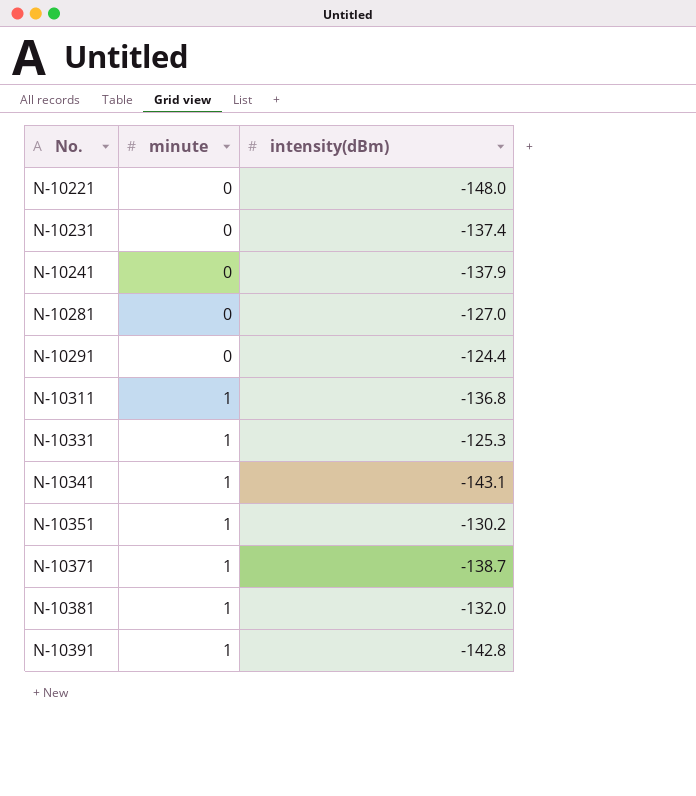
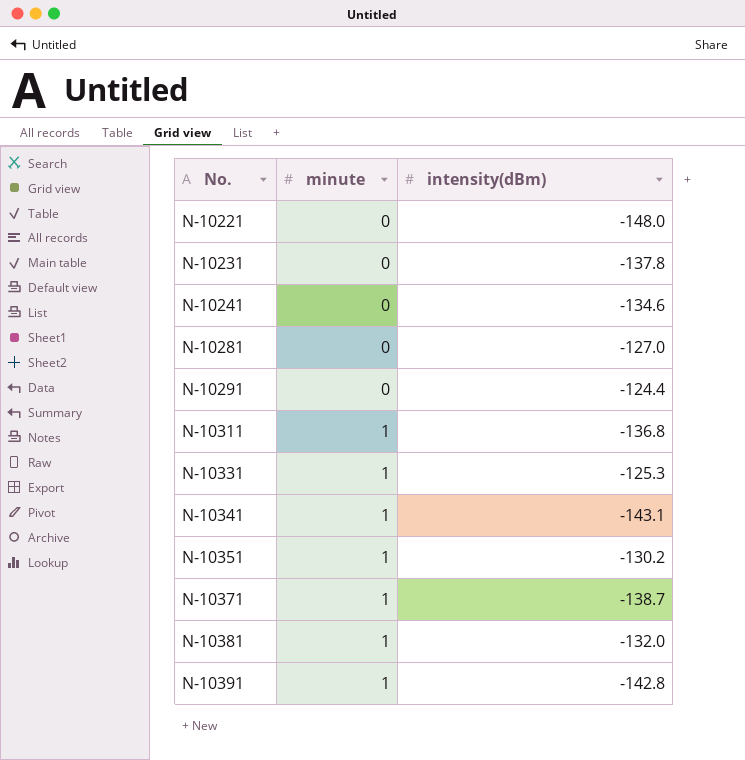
N-10231 | intensity(dBm): -137.4 -> -137.8
N-10241 | intensity(dBm): -137.9 -> -134.6

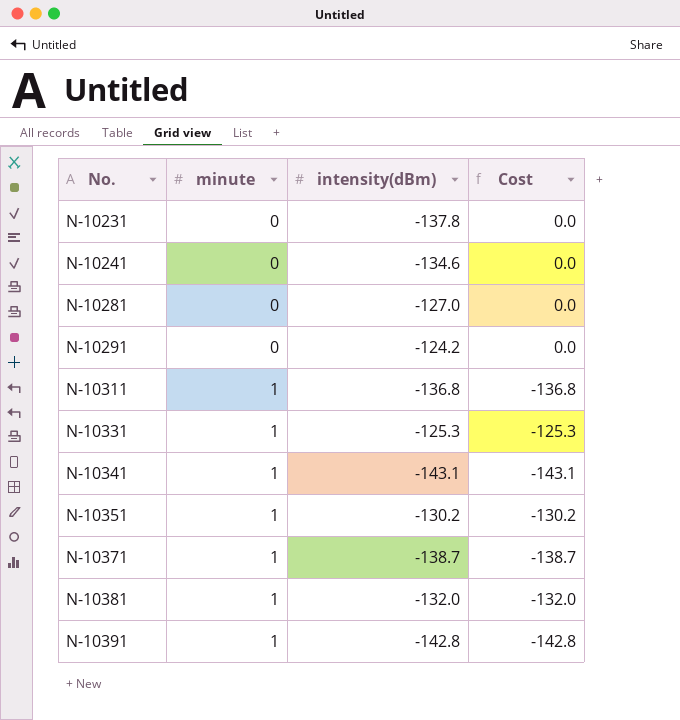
column Cost | formula: none -> [minute] * [intensity(dBm)]
row N-10221: 0 | -148.0 -> none
N-10291 | intensity(dBm): -124.4 -> -124.2

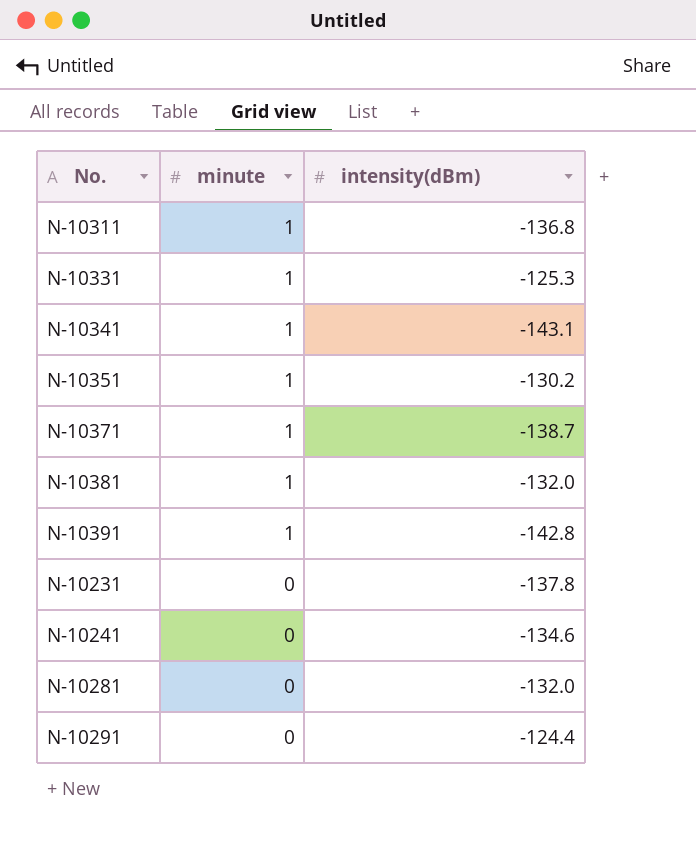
row order: No. ascending -> minute descending
column Cost | formula: [minute] * [intensity(dBm)] -> none
N-10281 | intensity(dBm): -127.0 -> -132.0
N-10291 | intensity(dBm): -124.2 -> -124.4

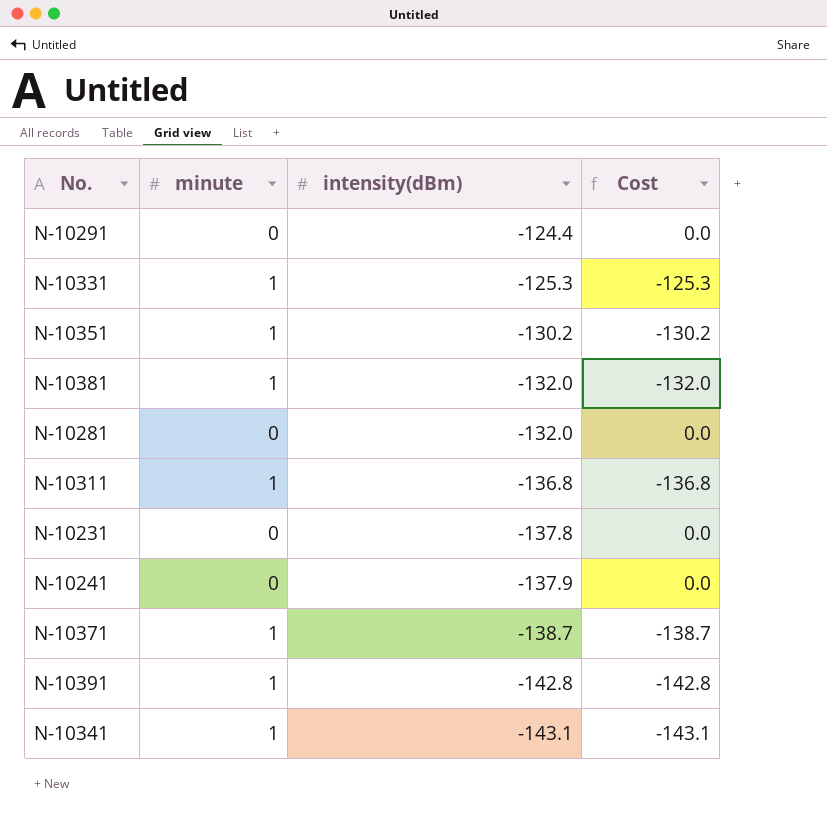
row order: minute descending -> intensity(dBm) descending
column Cost | formula: none -> [minute] * [intensity(dBm)]
N-10241 | intensity(dBm): -134.6 -> -137.9

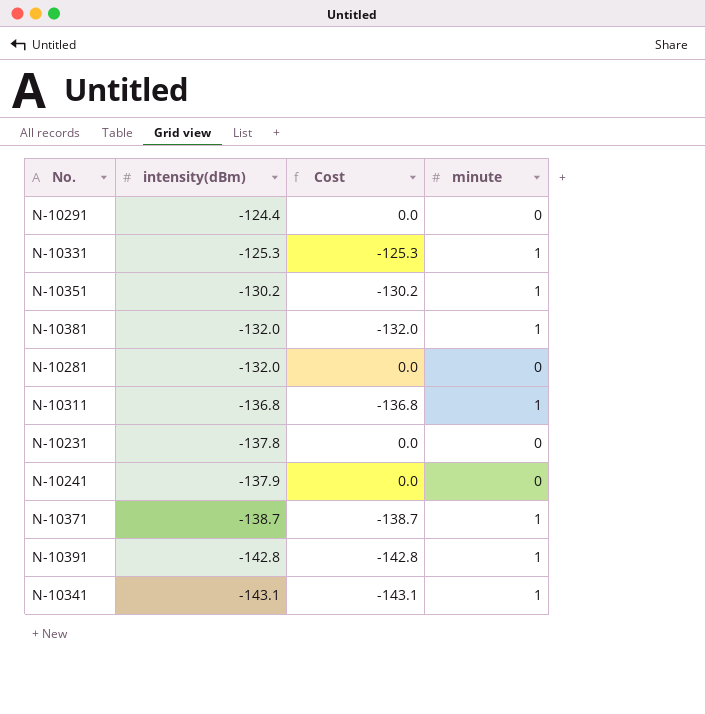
column minute | position: 2 -> 4

